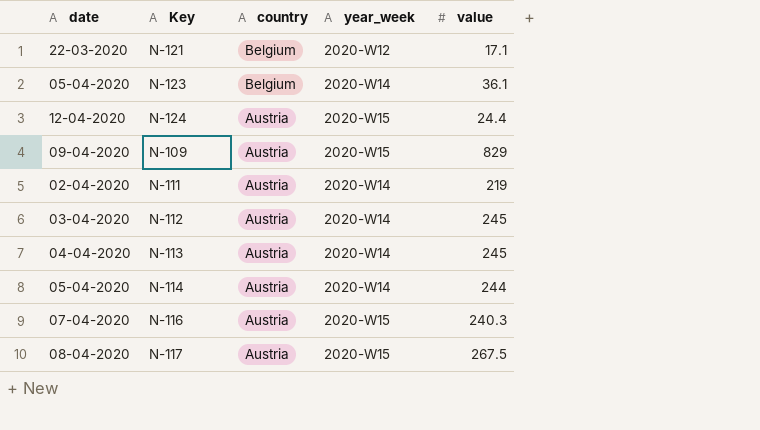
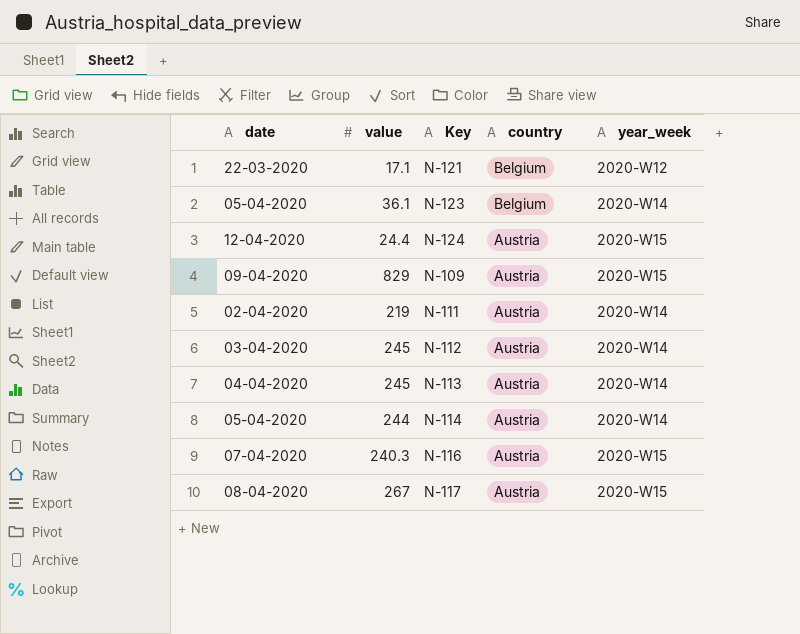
column value | position: 5 -> 2
N-117 | value: 267.5 -> 267

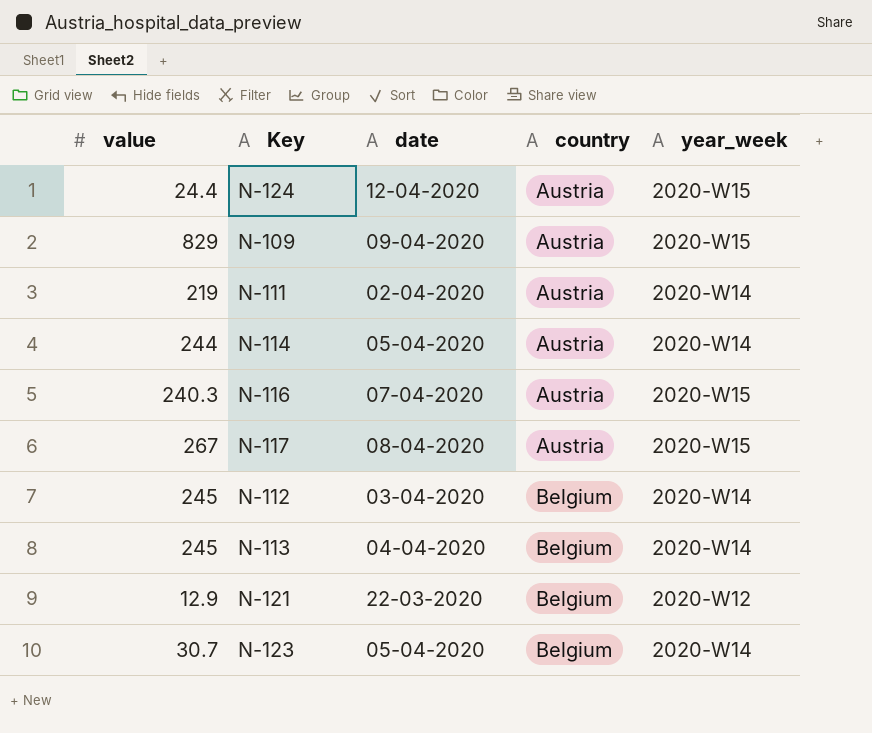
row order: country descending -> country ascending
column date | position: 1 -> 3
N-112 | country: Austria -> Belgium
N-113 | country: Austria -> Belgium
N-121 | value: 17.1 -> 12.9
N-123 | value: 36.1 -> 30.7

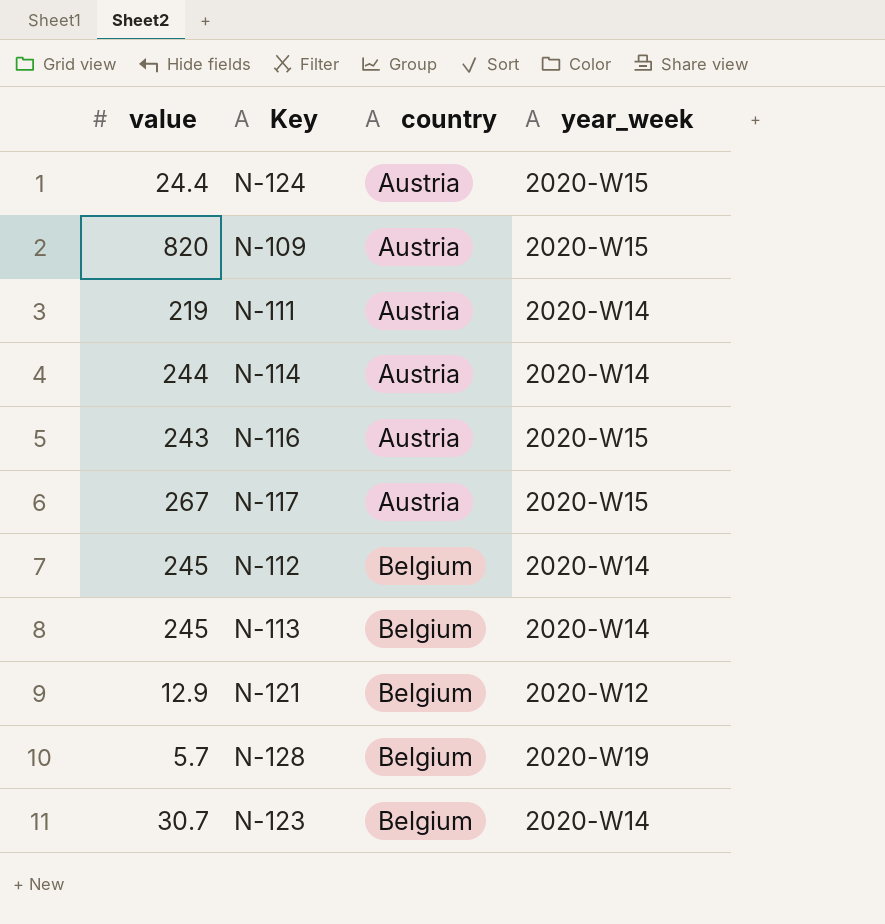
column date | position: 3 -> none
N-109 | value: 829 -> 820
N-116 | value: 240.3 -> 243
row N-128: none -> 5.7 | Belgium | 2020-W19

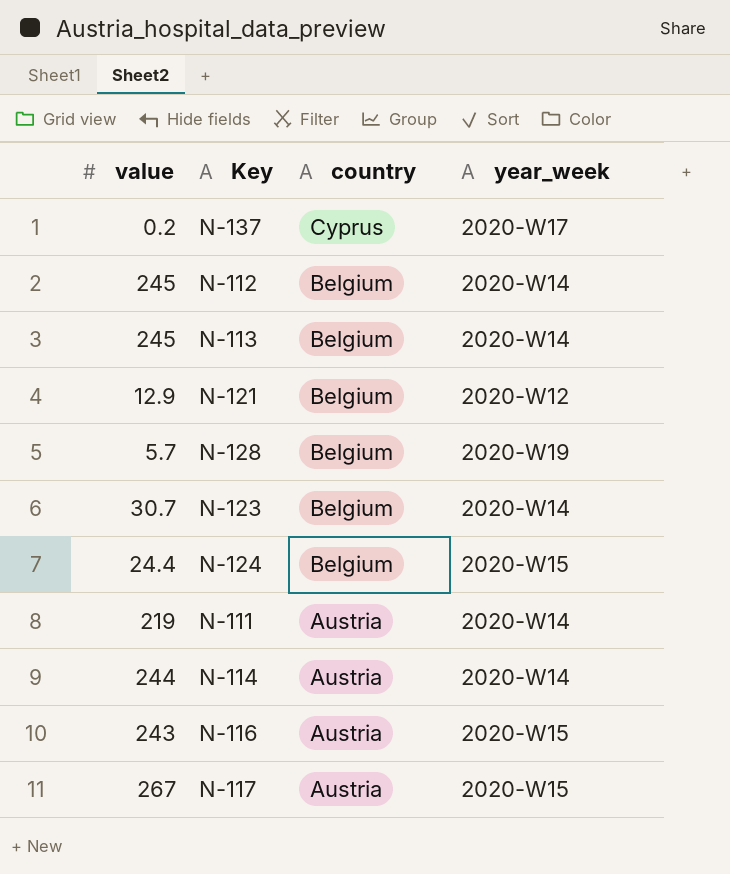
row order: country ascending -> country descending
row N-109: 820 | Austria | 2020-W15 -> none
row N-137: none -> 0.2 | Cyprus | 2020-W17
N-124 | country: Austria -> Belgium

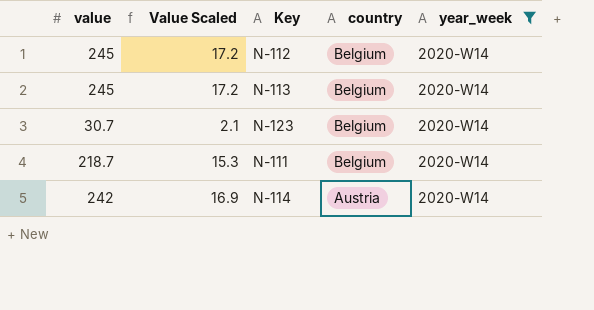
filter: none -> year_week = 2020-W14
column Value Scaled | formula: none -> [value] * 0.07
N-111 | value: 219 -> 218.7
N-111 | country: Austria -> Belgium
N-114 | value: 244 -> 242

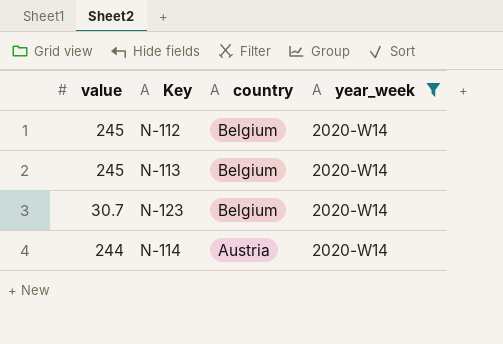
column Value Scaled | formula: [value] * 0.07 -> none
row N-111: 218.7 | 15.3 | Belgium | 2020-W14 -> none
N-114 | value: 242 -> 244

